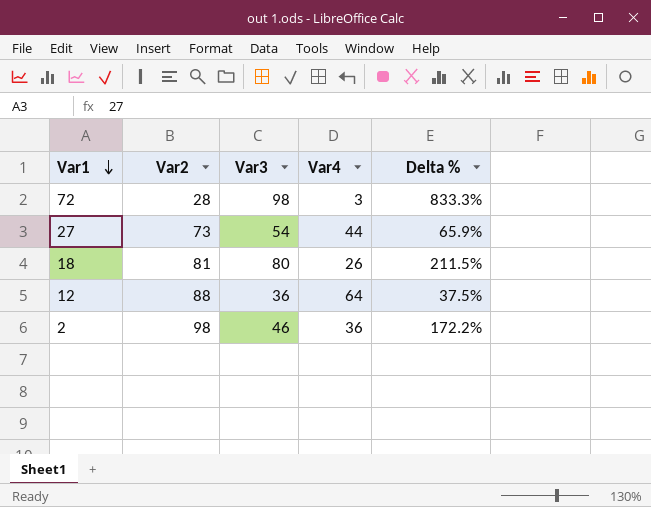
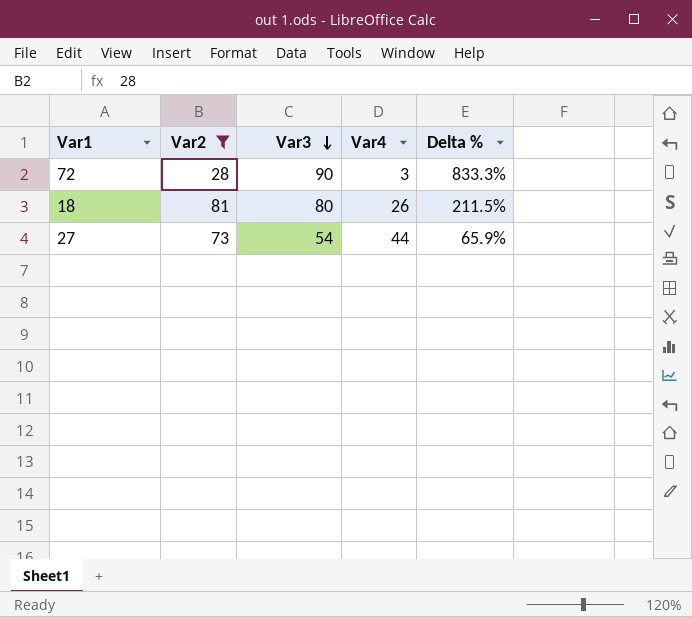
filter: none -> Var2 <= 81
row order: Var1 descending -> Var3 descending
72 | Var3: 98 -> 90

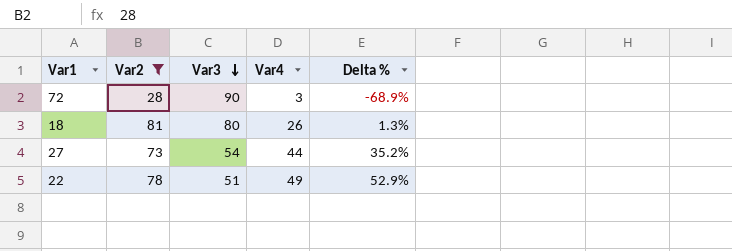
column Delta % | formula: ([Var2] - [Var4]) / [Var4] -> ([Var2] - [Var3]) / [Var3]
row 22: none -> 78 | 51 | 49 | 52.9%

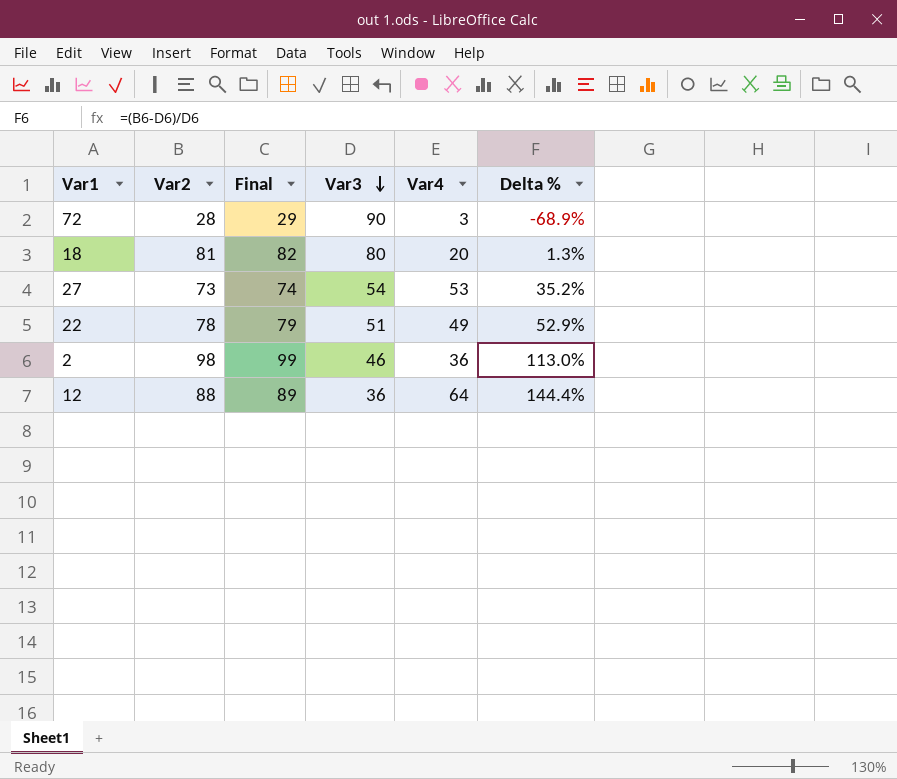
filter: Var2 <= 81 -> none
column Final | formula: none -> [Var2] + 1
18 | Var4: 26 -> 20
27 | Var4: 44 -> 53

